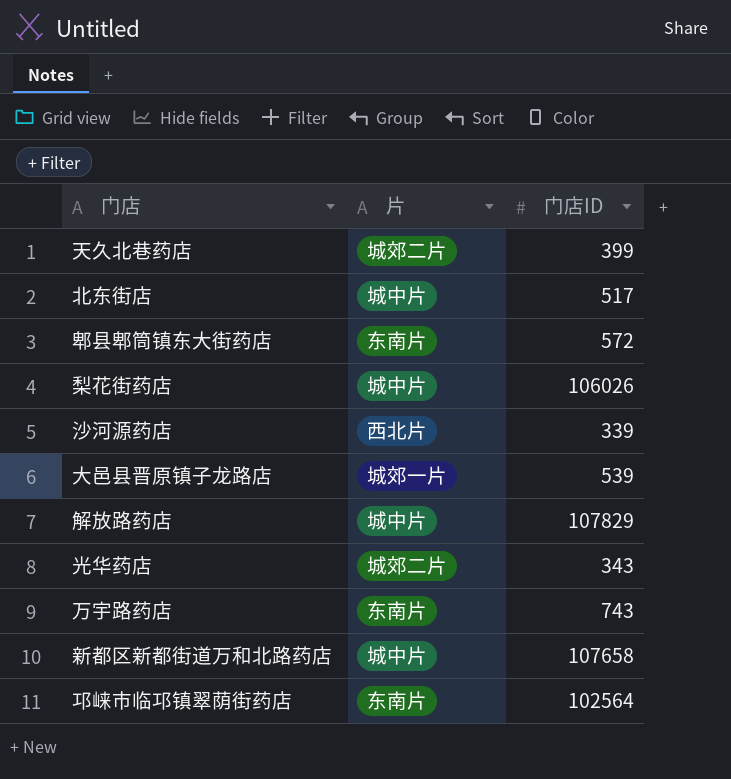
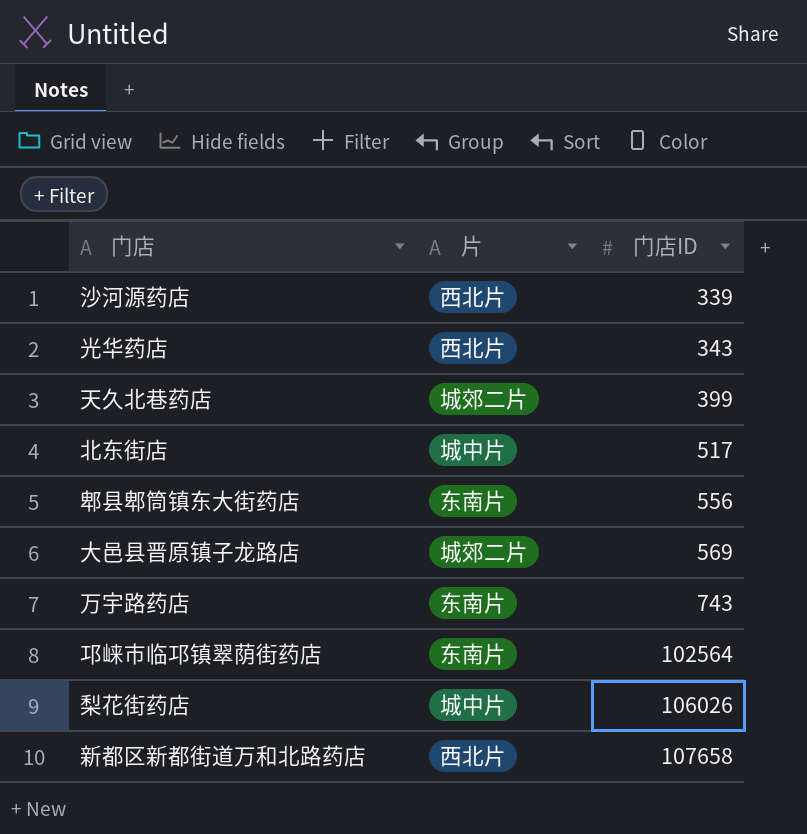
row order: none -> 门店ID ascending
row 解放路药店: 城中片 | 107829 -> none
光华药店 | 片: 城郊二片 -> 西北片
郫县郫筒镇东大街药店 | 门店ID: 572 -> 556
大邑县晋原镇子龙路店 | 片: 城郊一片 -> 城郊二片
大邑县晋原镇子龙路店 | 门店ID: 539 -> 569
新都区新都街道万和北路药店 | 片: 城中片 -> 西北片

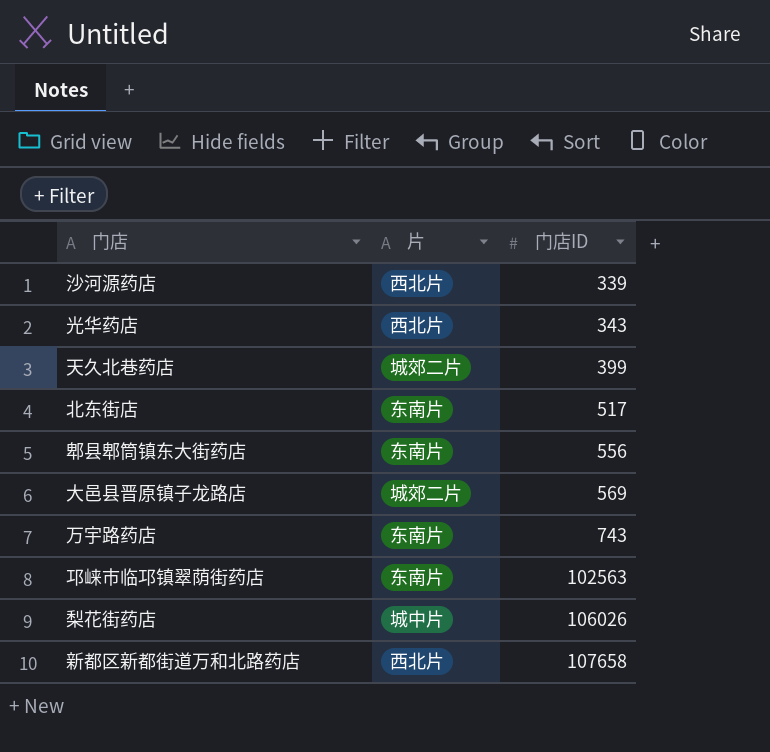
北东街店 | 片: 城中片 -> 东南片
邛崃市临邛镇翠荫街药店 | 门店ID: 102564 -> 102563

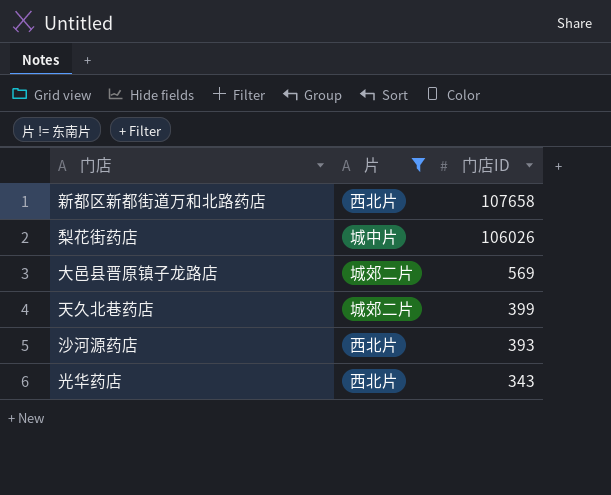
filter: none -> 片 != 东南片
row order: 门店ID ascending -> 门店ID descending
沙河源药店 | 门店ID: 339 -> 393

